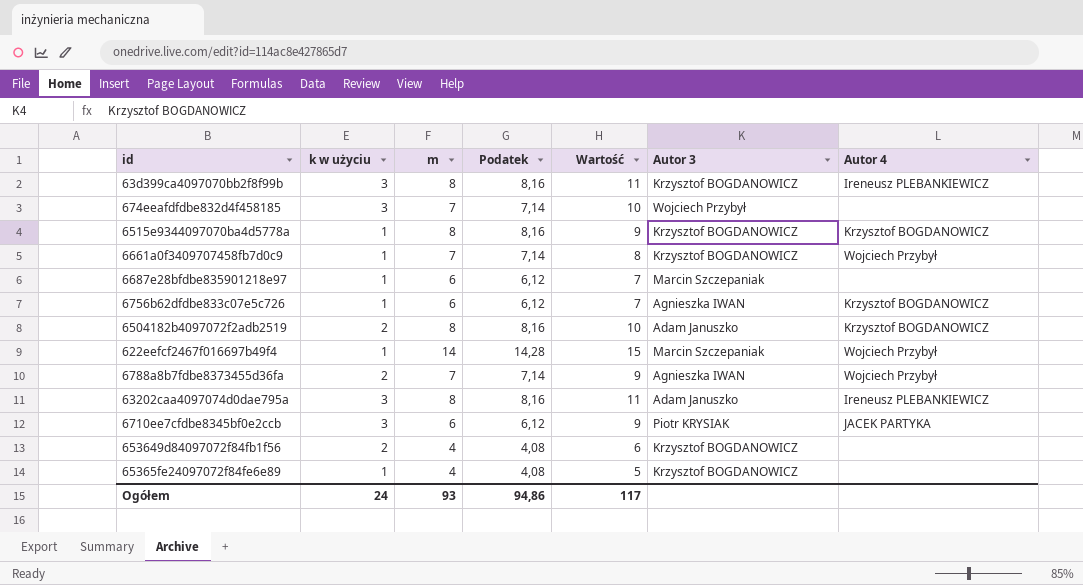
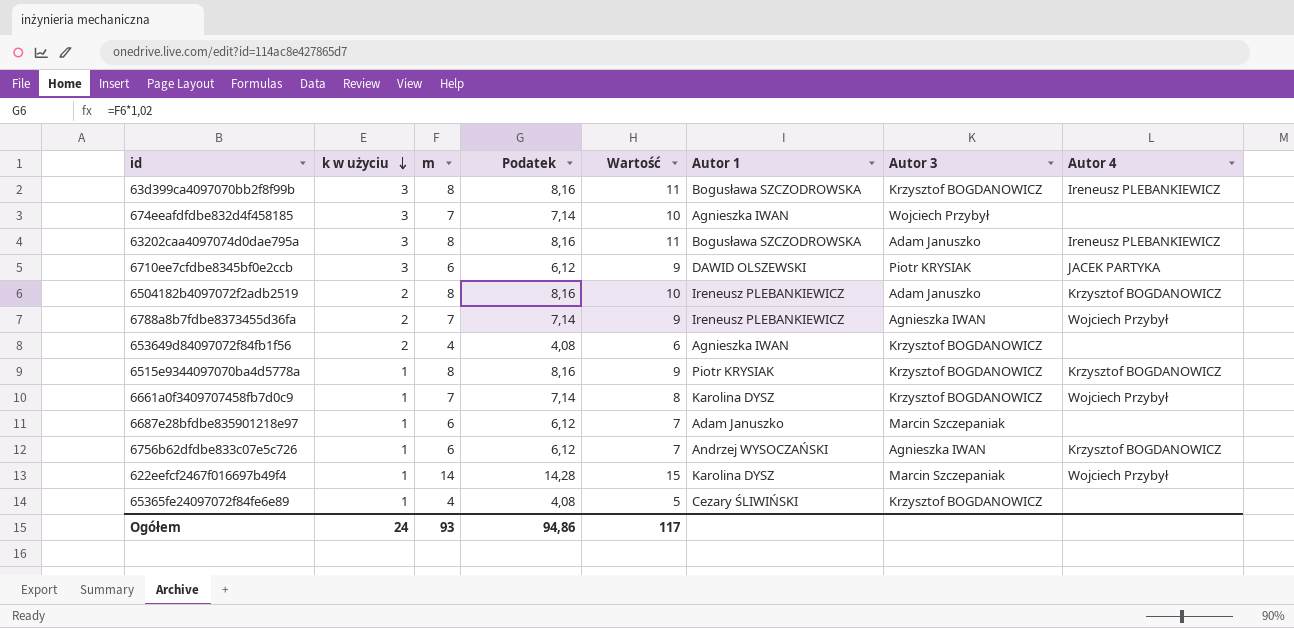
row order: none -> k w użyciu descending
column Autor 1 | position: none -> 6

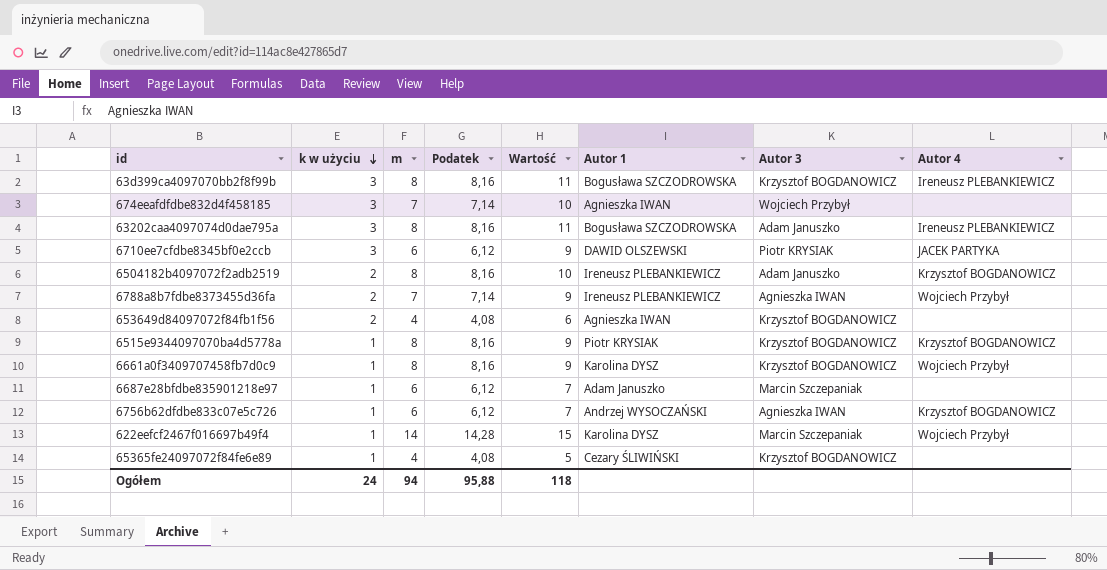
6661a0f3409707458fb7d0c9 | m: 7 -> 8
6661a0f3409707458fb7d0c9 | Podatek: 7,14 -> 8,16
6661a0f3409707458fb7d0c9 | Wartość: 8 -> 9
Ogółem | m: 93 -> 94
Ogółem | Podatek: 94,86 -> 95,88
Ogółem | Wartość: 117 -> 118

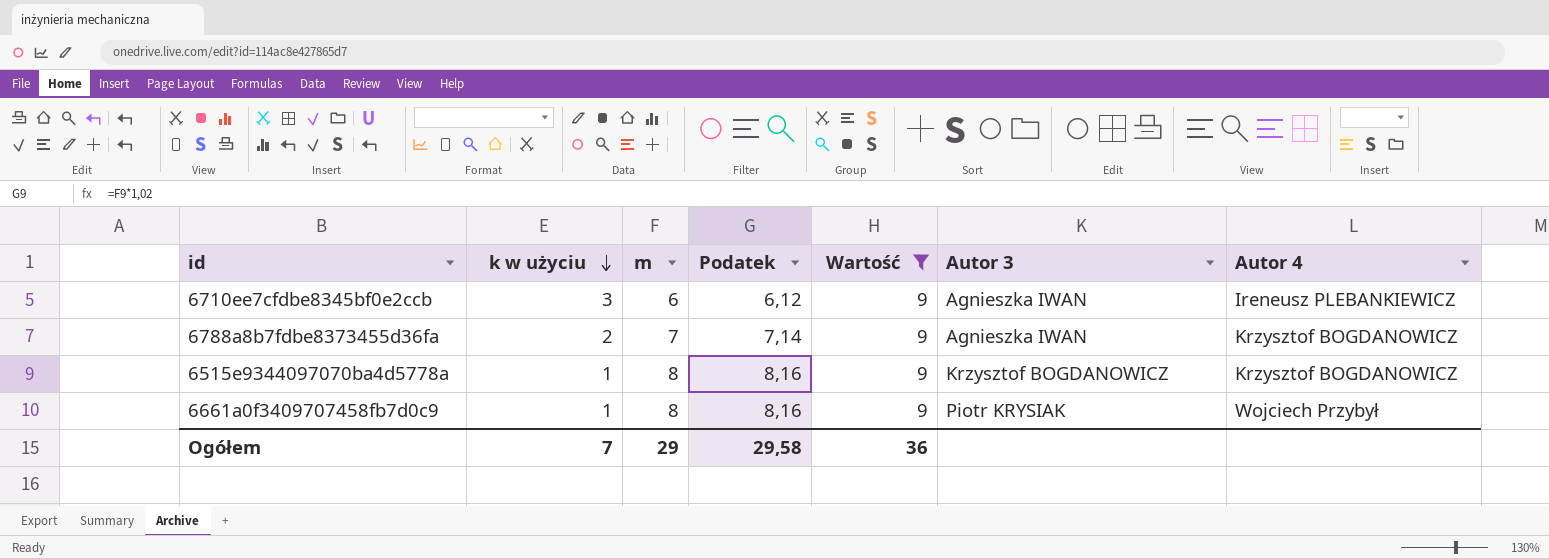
filter: none -> Wartość = 9
column Autor 1 | position: 6 -> none
6710ee7cfdbe8345bf0e2ccb | Autor 3: Piotr KRYSIAK -> Agnieszka IWAN
6710ee7cfdbe8345bf0e2ccb | Autor 4: JACEK PARTYKA -> Ireneusz PLEBANKIEWICZ
6788a8b7fdbe8373455d36fa | Autor 4: Wojciech Przybył -> Krzysztof BOGDANOWICZ
6661a0f3409707458fb7d0c9 | Autor 3: Krzysztof BOGDANOWICZ -> Piotr KRYSIAK
Ogółem | k w użyciu: 24 -> 7
Ogółem | m: 94 -> 29
Ogółem | Podatek: 95,88 -> 29,58
Ogółem | Wartość: 118 -> 36

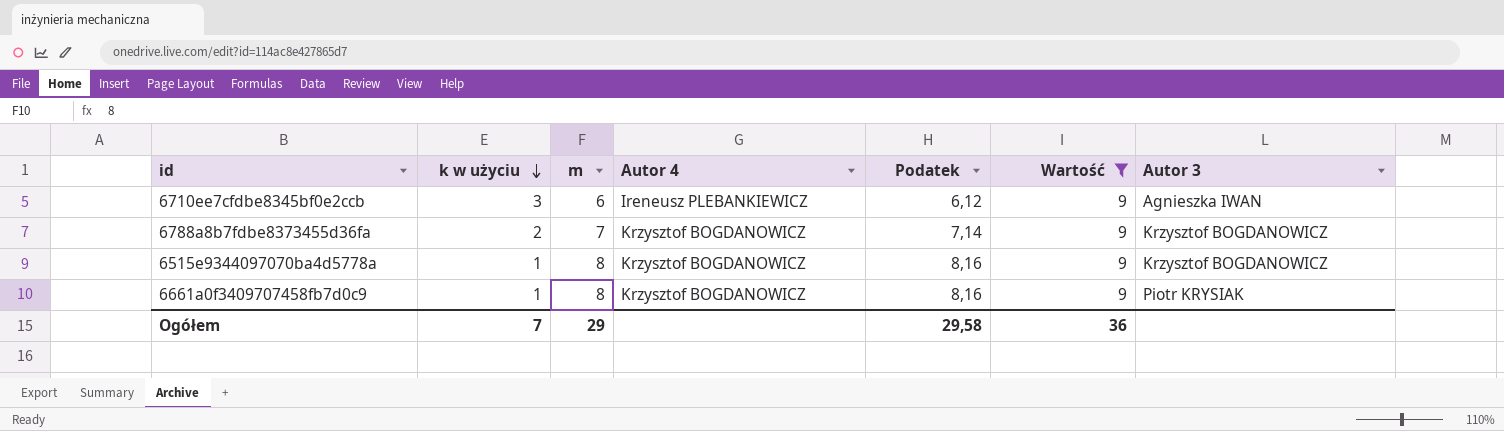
column Autor 4 | position: 7 -> 4
6788a8b7fdbe8373455d36fa | Autor 3: Agnieszka IWAN -> Krzysztof BOGDANOWICZ
6661a0f3409707458fb7d0c9 | Autor 4: Wojciech Przybył -> Krzysztof BOGDANOWICZ

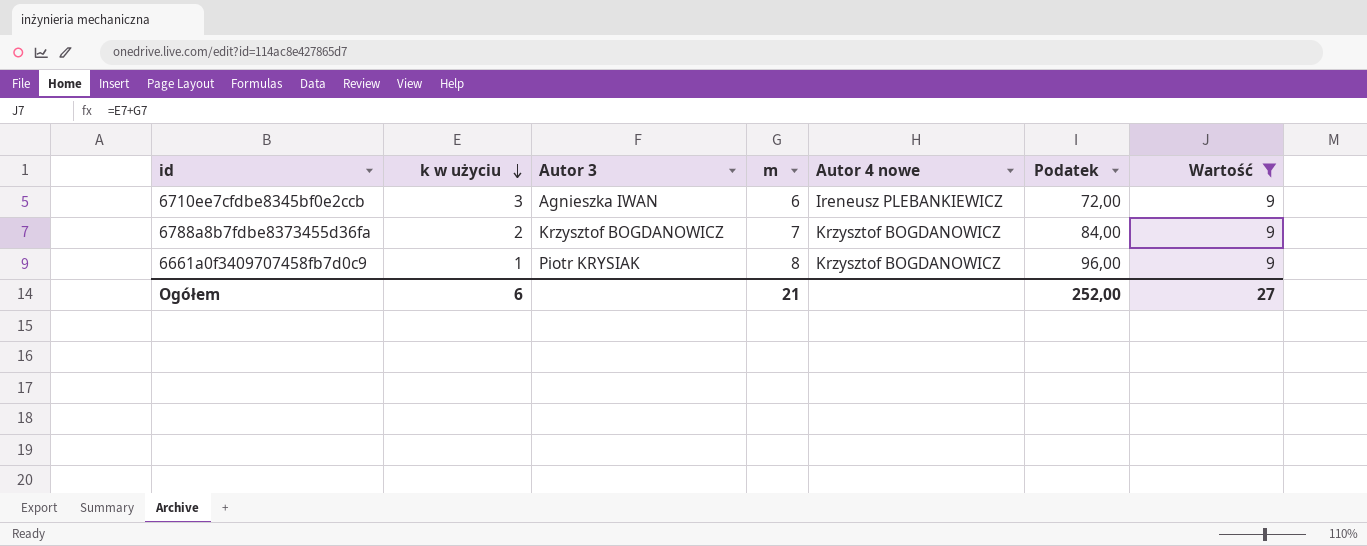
column Autor 3 | position: 7 -> 3
column name: Autor 4 -> Autor 4 nowe
column Podatek | formula: [m] * 1,02 -> [m] * 12
row 6515e9344097070ba4d5778a: 1 | 8 | Krzysztof BOGDANOWICZ | 8,16 | 9 | Krzysztof BOGDANOWICZ -> none
Ogółem | k w użyciu: 7 -> 6
Ogółem | m: 29 -> 21
Ogółem | Podatek: 29,58 -> 252,00
Ogółem | Wartość: 36 -> 27

